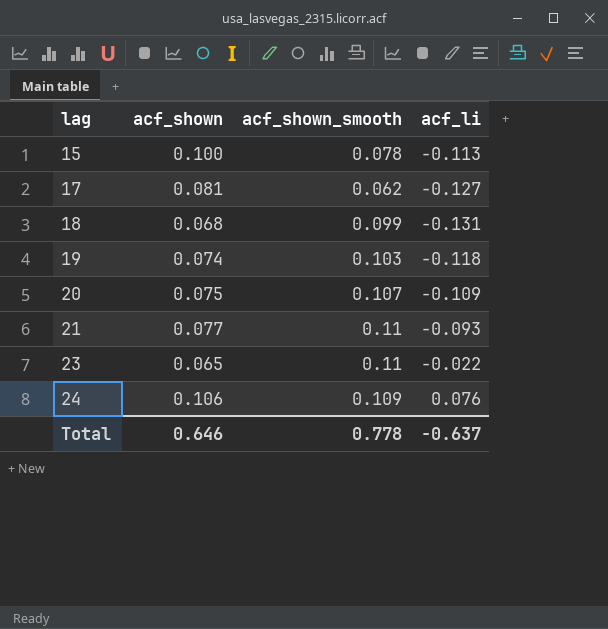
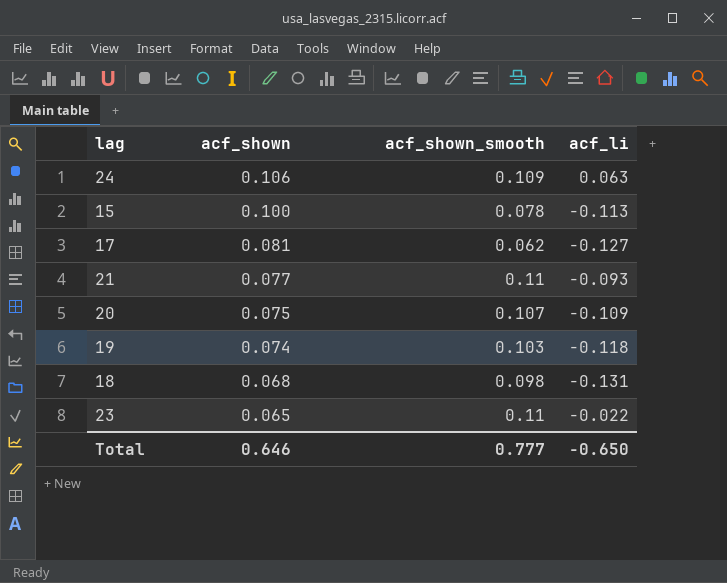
row order: lag ascending -> acf_shown descending
24 | acf_li: 0.076 -> 0.063
18 | acf_shown_smooth: 0.099 -> 0.098
Total | acf_shown_smooth: 0.778 -> 0.777
Total | acf_li: -0.637 -> -0.650

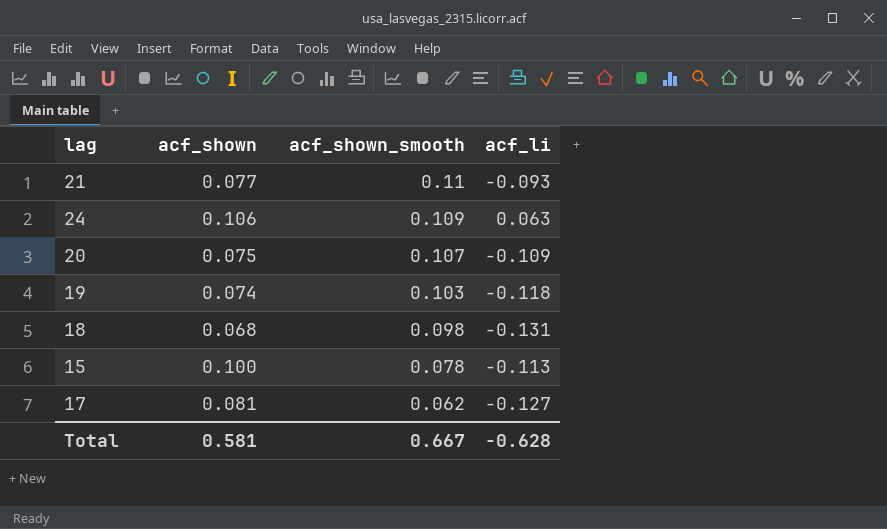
row order: acf_shown descending -> acf_shown_smooth descending
row 23: 0.065 | 0.11 | -0.022 -> none
Total | acf_shown: 0.646 -> 0.581
Total | acf_shown_smooth: 0.777 -> 0.667
Total | acf_li: -0.650 -> -0.628

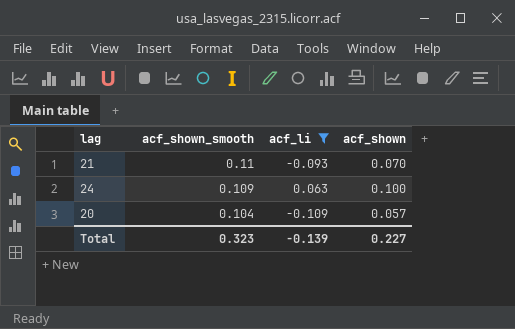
filter: none -> acf_li >= -0.109
column acf_shown | position: 2 -> 4
21 | acf_shown: 0.077 -> 0.070
24 | acf_shown: 0.106 -> 0.100
20 | acf_shown_smooth: 0.107 -> 0.104
20 | acf_shown: 0.075 -> 0.057
Total | acf_shown_smooth: 0.667 -> 0.323
Total | acf_li: -0.628 -> -0.139
Total | acf_shown: 0.581 -> 0.227

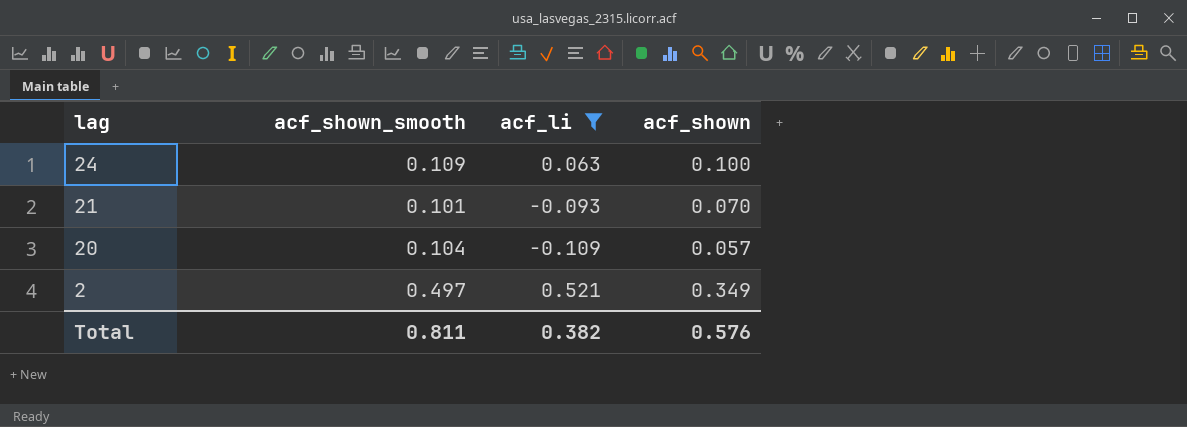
row order: acf_shown_smooth descending -> lag descending
21 | acf_shown_smooth: 0.11 -> 0.101
row 2: none -> 0.497 | 0.521 | 0.349
Total | acf_shown_smooth: 0.323 -> 0.811
Total | acf_li: -0.139 -> 0.382
Total | acf_shown: 0.227 -> 0.576

